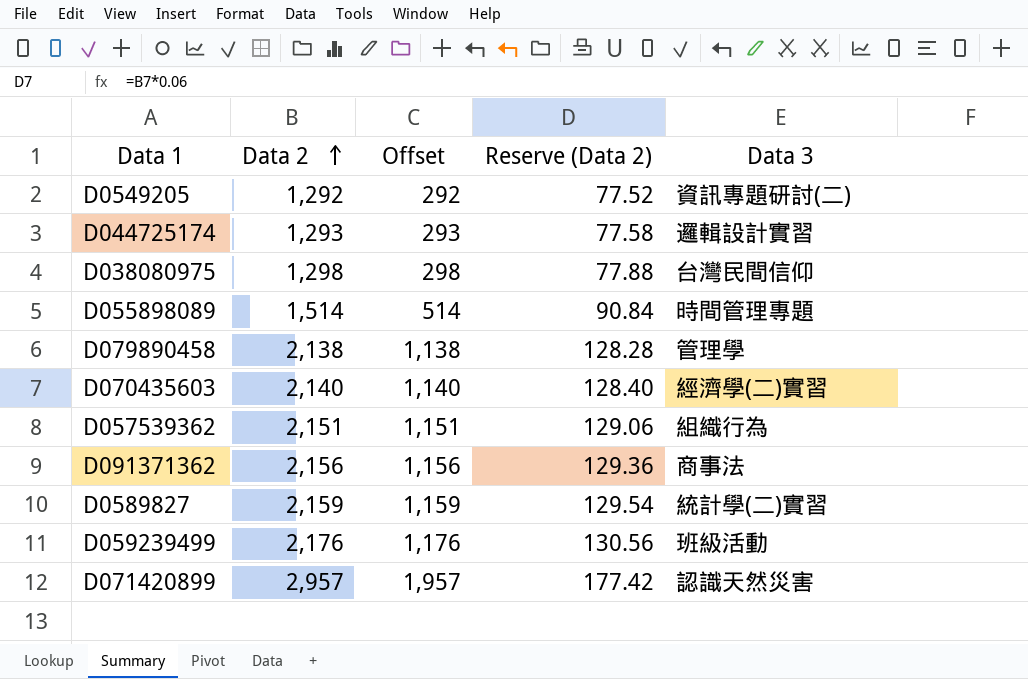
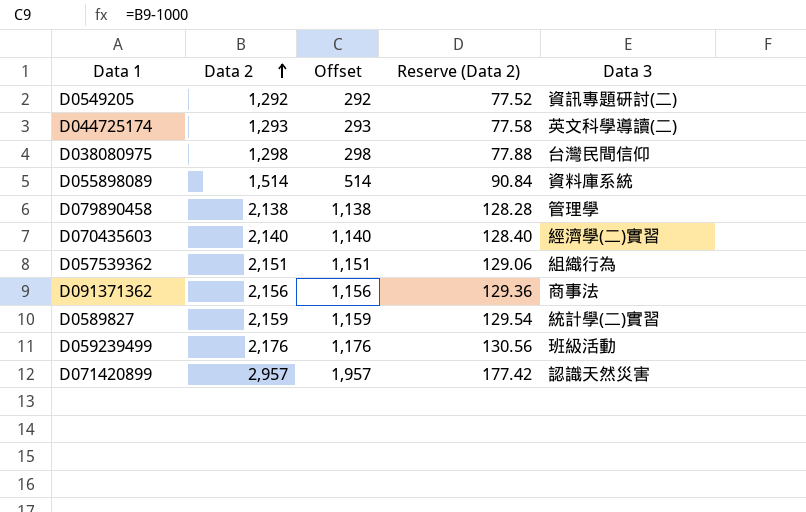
D044725174 | Data 3: 邏輯設計實習 -> 英文科學導讀(二)
D055898089 | Data 3: 時間管理專題 -> 資料庫系統

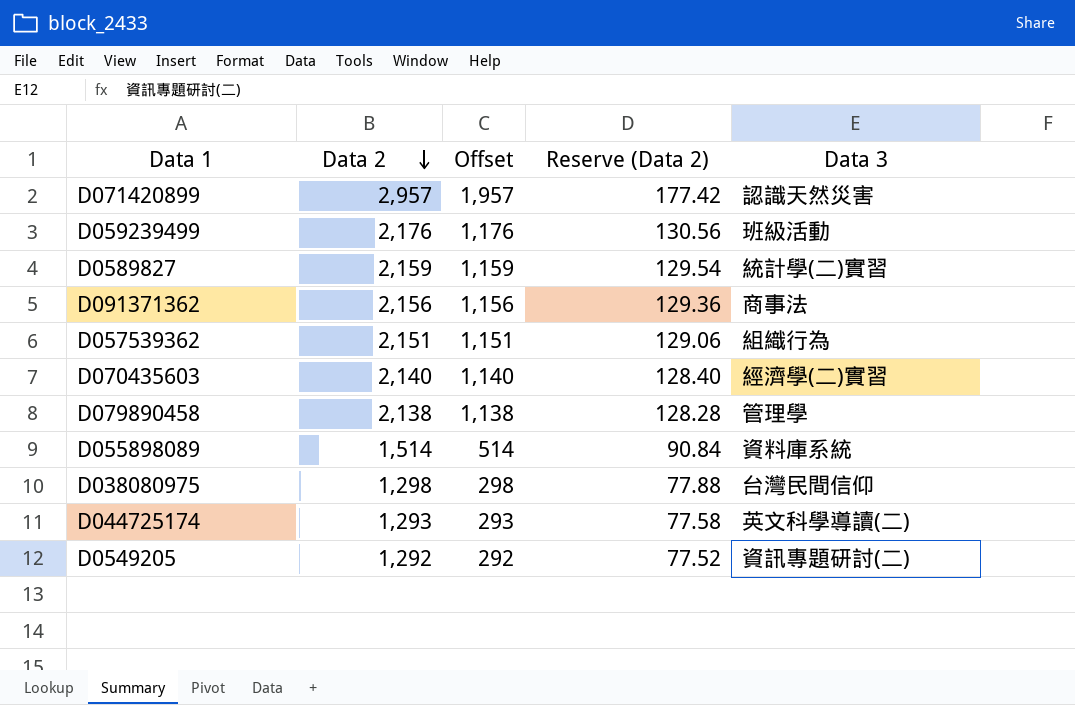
row order: Data 2 ascending -> Data 2 descending

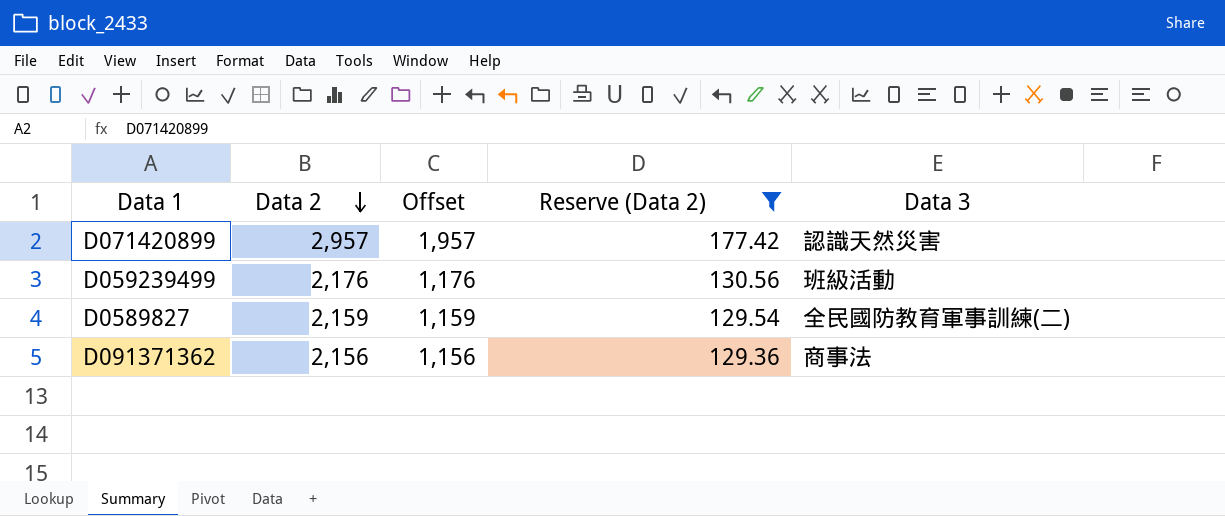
filter: none -> Reserve (Data 2) >= 129.36
D0589827 | Data 3: 統計學(二)實習 -> 全民國防教育軍事訓練(二)

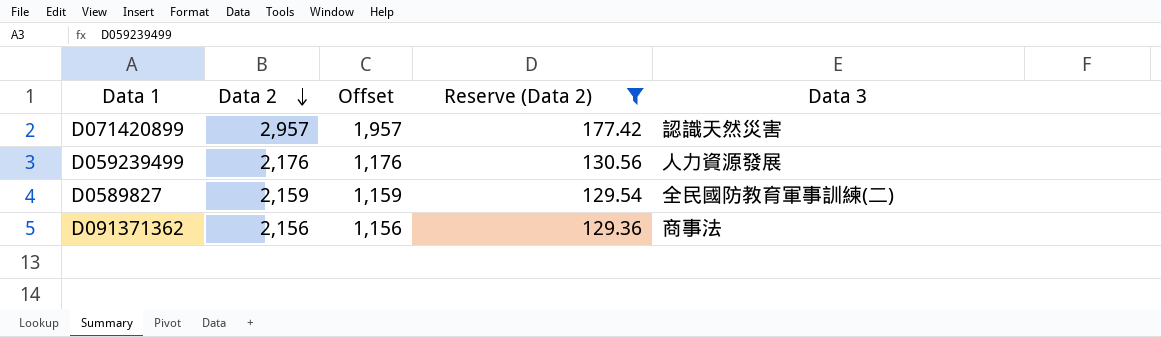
D059239499 | Data 3: 班級活動 -> 人力資源發展

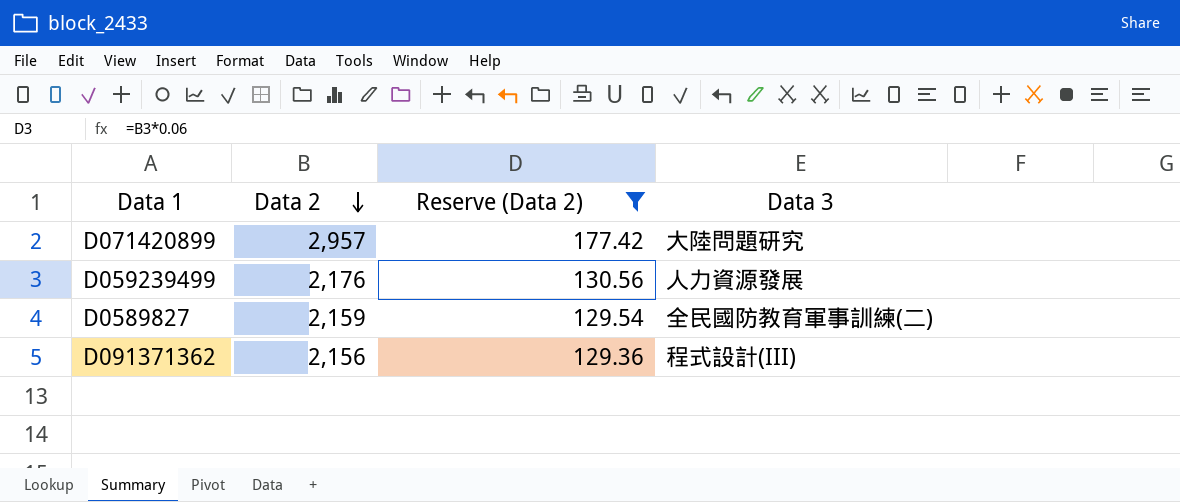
column Offset | formula: [Data 2] - 1000 -> none
D071420899 | Data 3: 認識天然災害 -> 大陸問題研究
D091371362 | Data 3: 商事法 -> 程式設計(III)

